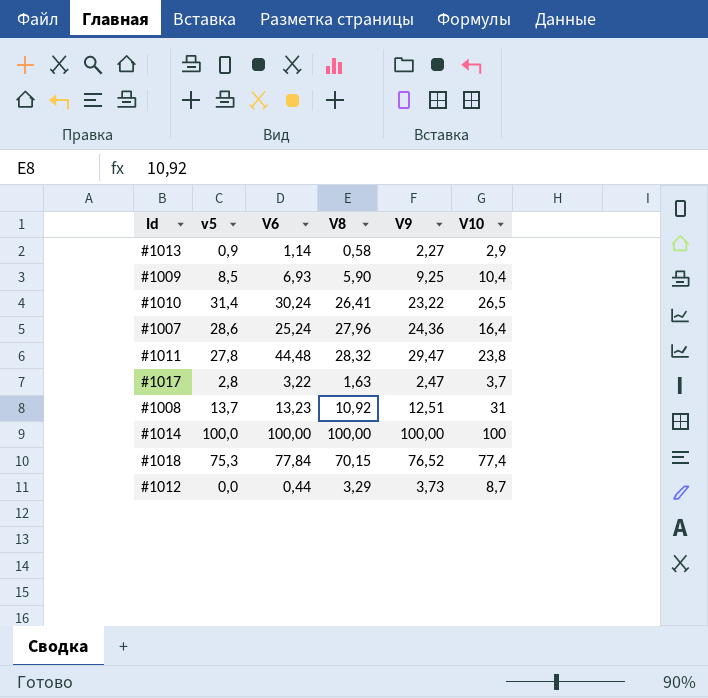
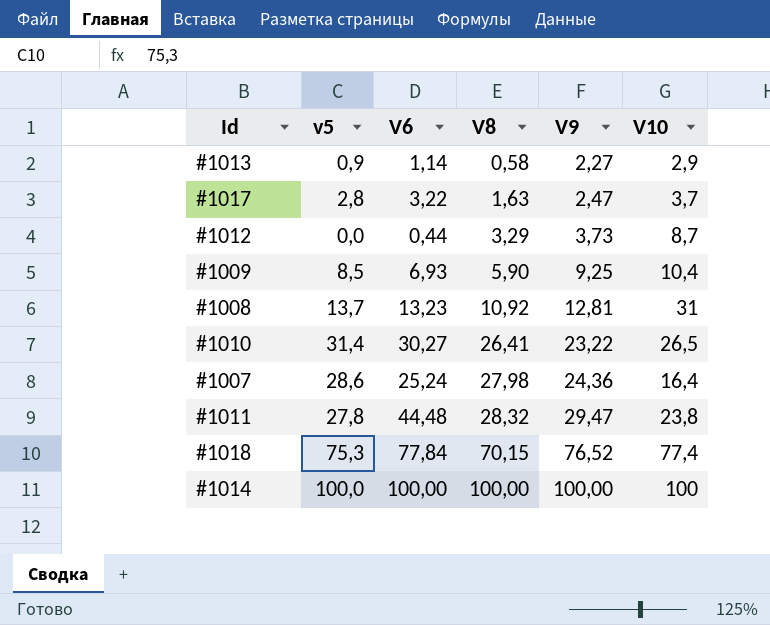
row order: none -> V8 ascending
#1008 | V9: 12,51 -> 12,81
#1010 | V6: 30,24 -> 30,27
#1007 | V8: 27,96 -> 27,98

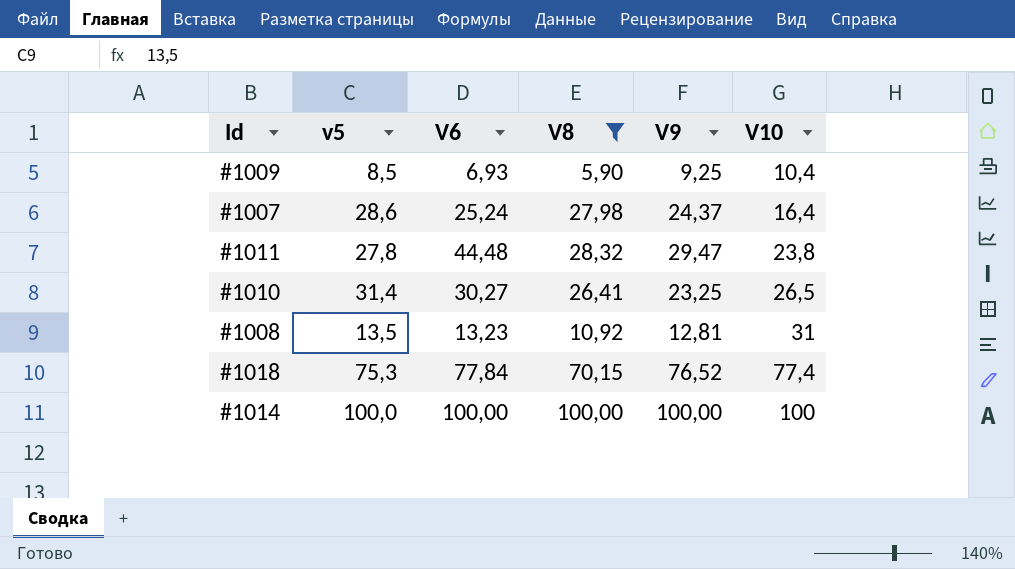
filter: none -> V8 >= 5,90
row order: V8 ascending -> V10 ascending
#1007 | V9: 24,36 -> 24,37
#1010 | V9: 23,22 -> 23,25
#1008 | v5: 13,7 -> 13,5

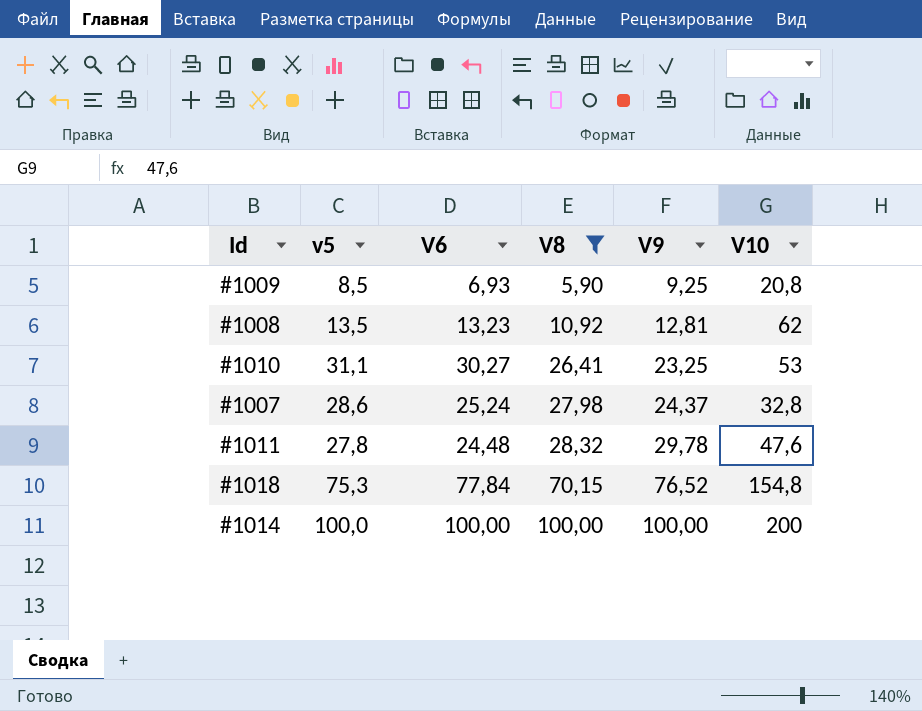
row order: V10 ascending -> V8 ascending
#1009 | V10: 10,4 -> 20,8
#1008 | V10: 31 -> 62
#1010 | v5: 31,4 -> 31,1
#1010 | V10: 26,5 -> 53
#1007 | V10: 16,4 -> 32,8
#1011 | V6: 44,48 -> 24,48
#1011 | V9: 29,47 -> 29,78
#1011 | V10: 23,8 -> 47,6
#1018 | V10: 77,4 -> 154,8
#1014 | V10: 100 -> 200

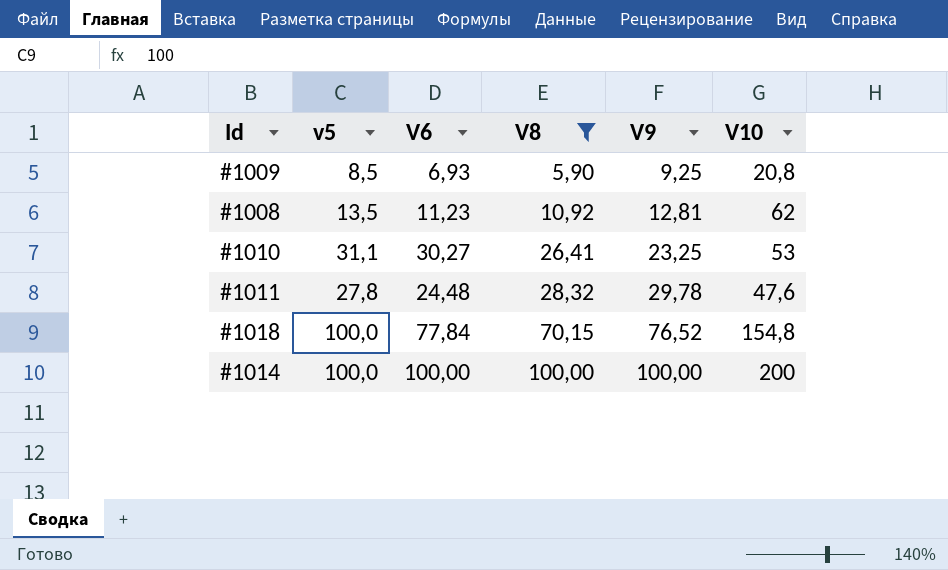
row #1007: 28,6 | 25,24 | 27,98 | 24,37 | 32,8 -> none
#1008 | V6: 13,23 -> 11,23
#1018 | v5: 75,3 -> 100,0

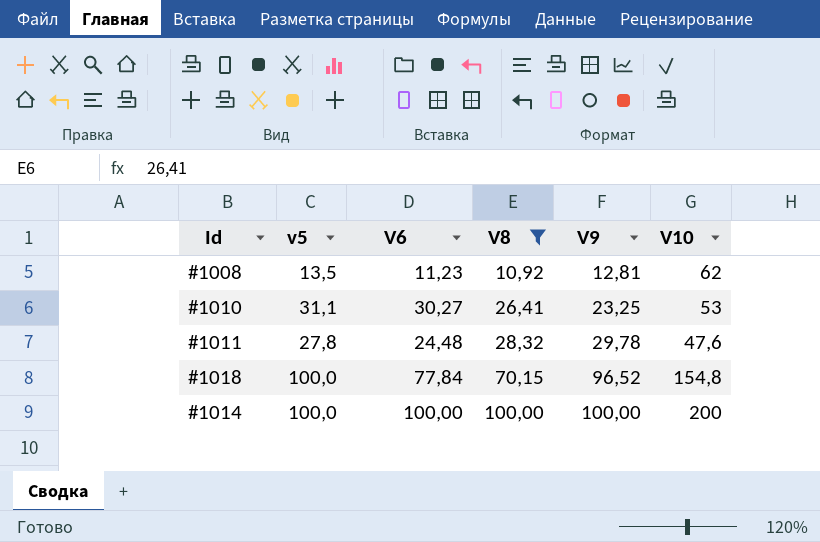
row #1009: 8,5 | 6,93 | 5,90 | 9,25 | 20,8 -> none
#1018 | V9: 76,52 -> 96,52

